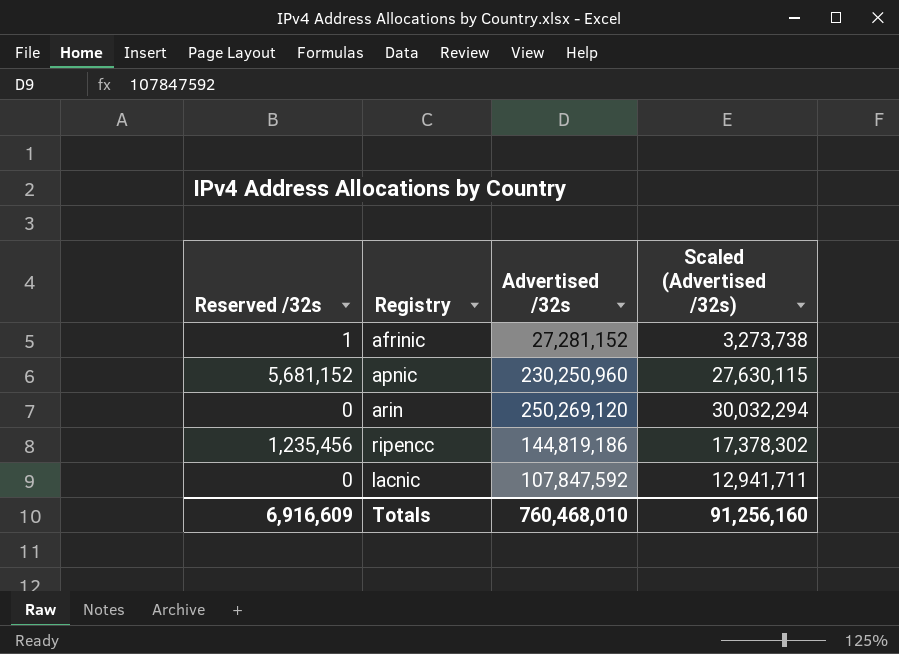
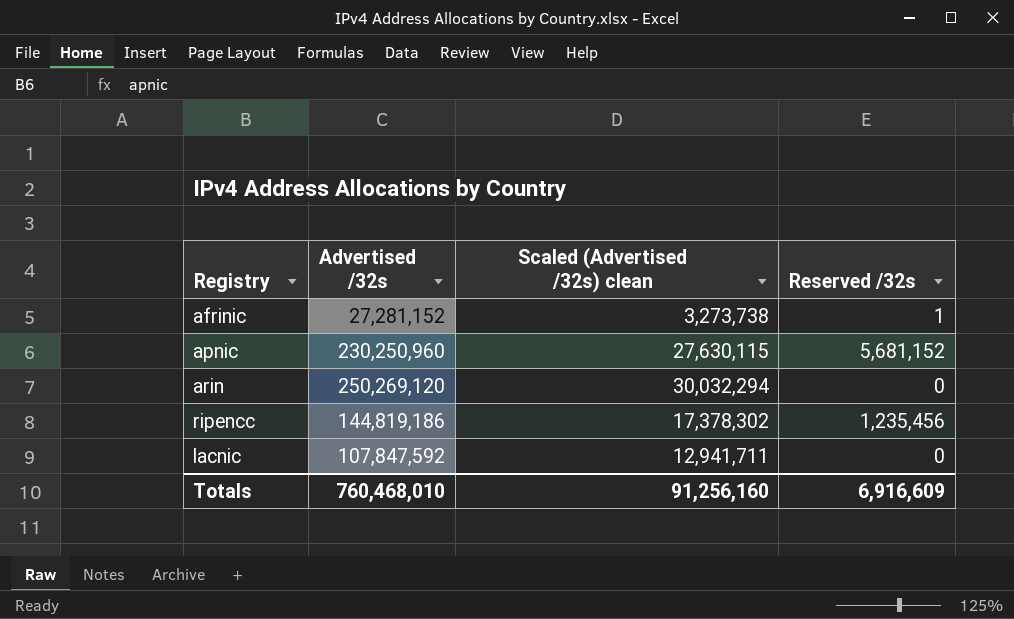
column name: Scaled (Advertised /32s) -> Scaled (Advertised /32s) clean
column Reserved /32s | position: 1 -> 4

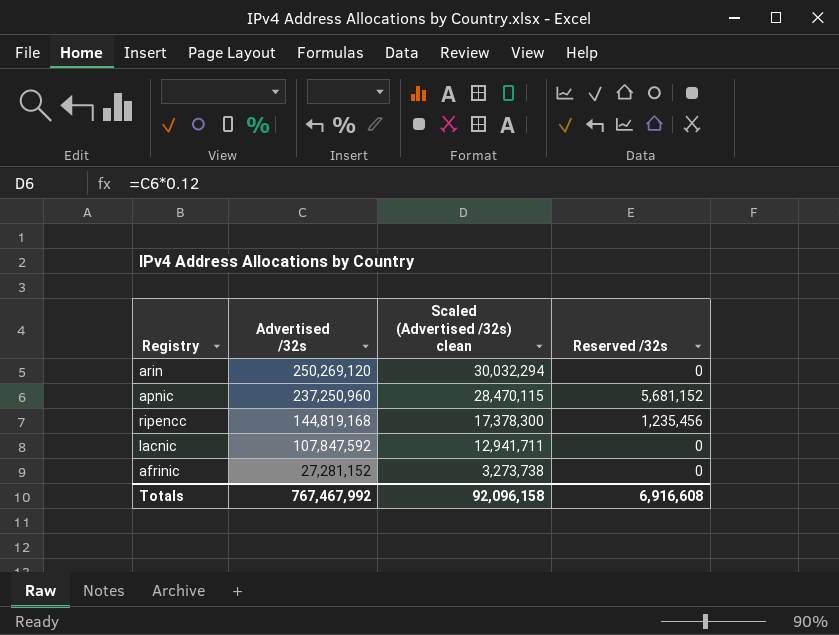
row order: none -> Advertised /32s descending
apnic | Advertised /32s: 230,250,960 -> 237,250,960
apnic | Scaled (Advertised /32s) clean: 27,630,115 -> 28,470,115
ripencc | Advertised /32s: 144,819,186 -> 144,819,168
ripencc | Scaled (Advertised /32s) clean: 17,378,302 -> 17,378,300
afrinic | Reserved /32s: 1 -> 0
Totals | Advertised /32s: 760,468,010 -> 767,467,992
Totals | Scaled (Advertised /32s) clean: 91,256,160 -> 92,096,158
Totals | Reserved /32s: 6,916,609 -> 6,916,608

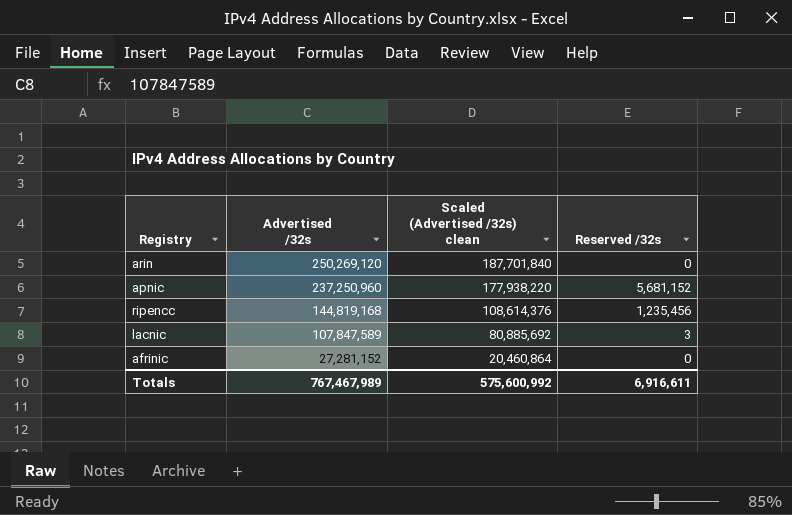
column Scaled (Advertised /32s) clean | formula: [Advertised /32s] * 0.12 -> [Advertised /32s] * 0.75
lacnic | Advertised /32s: 107,847,592 -> 107,847,589
lacnic | Reserved /32s: 0 -> 3
Totals | Advertised /32s: 767,467,992 -> 767,467,989
Totals | Scaled (Advertised /32s) clean: 92,096,158 -> 575,600,992
Totals | Reserved /32s: 6,916,608 -> 6,916,611

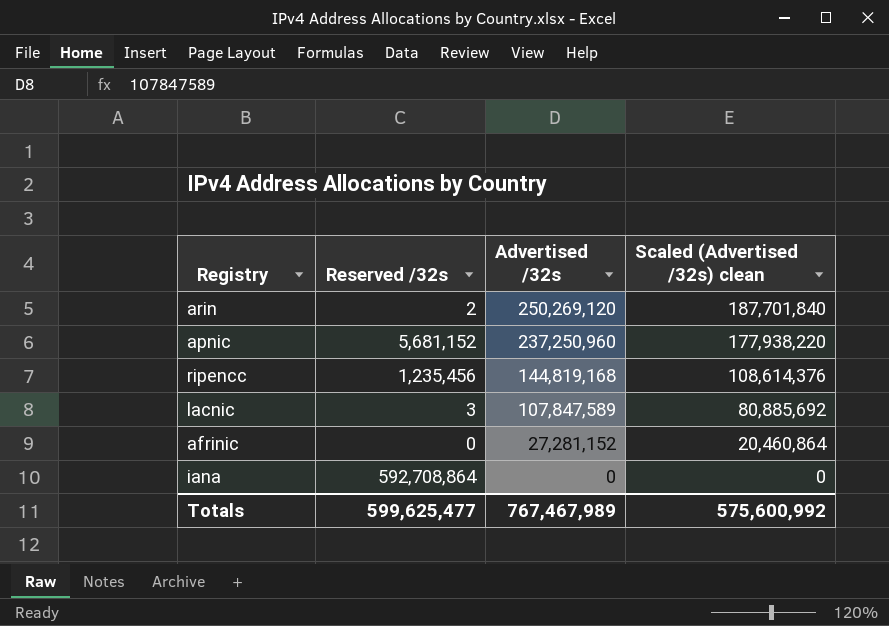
column Reserved /32s | position: 4 -> 2
arin | Reserved /32s: 0 -> 2
row iana: none -> 592,708,864 | 0 | 0
Totals | Reserved /32s: 6,916,611 -> 599,625,477

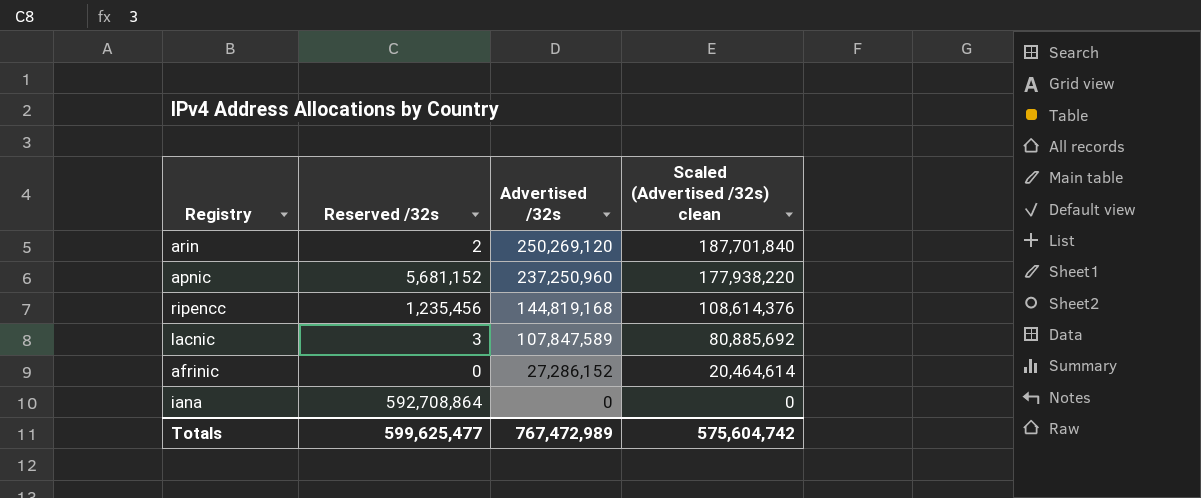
afrinic | Advertised /32s: 27,281,152 -> 27,286,152
afrinic | Scaled (Advertised /32s) clean: 20,460,864 -> 20,464,614
Totals | Advertised /32s: 767,467,989 -> 767,472,989
Totals | Scaled (Advertised /32s) clean: 575,600,992 -> 575,604,742

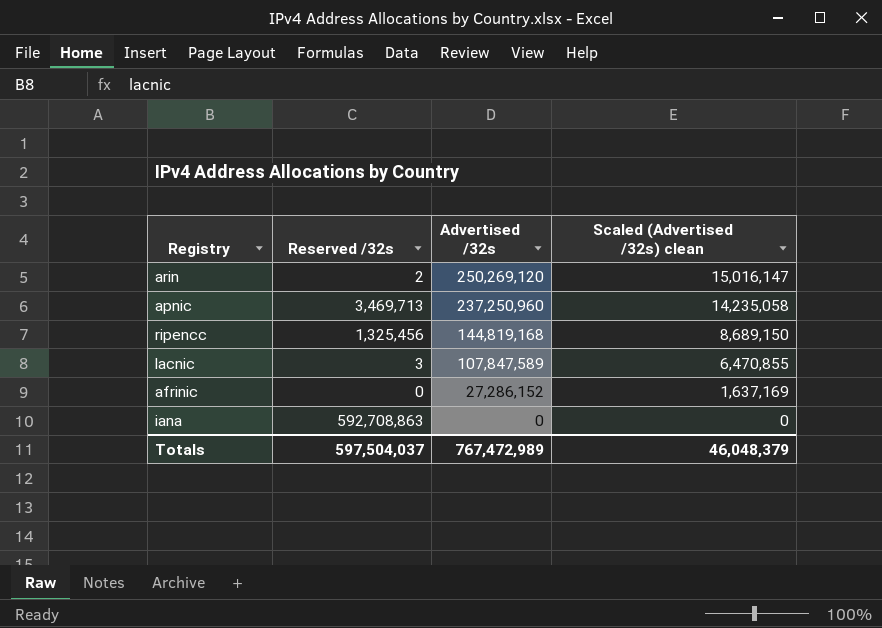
column Scaled (Advertised /32s) clean | formula: [Advertised /32s] * 0.75 -> [Advertised /32s] * 0.06
apnic | Reserved /32s: 5,681,152 -> 3,469,713
ripencc | Reserved /32s: 1,235,456 -> 1,325,456
iana | Reserved /32s: 592,708,864 -> 592,708,863
Totals | Reserved /32s: 599,625,477 -> 597,504,037
Totals | Scaled (Advertised /32s) clean: 575,604,742 -> 46,048,379

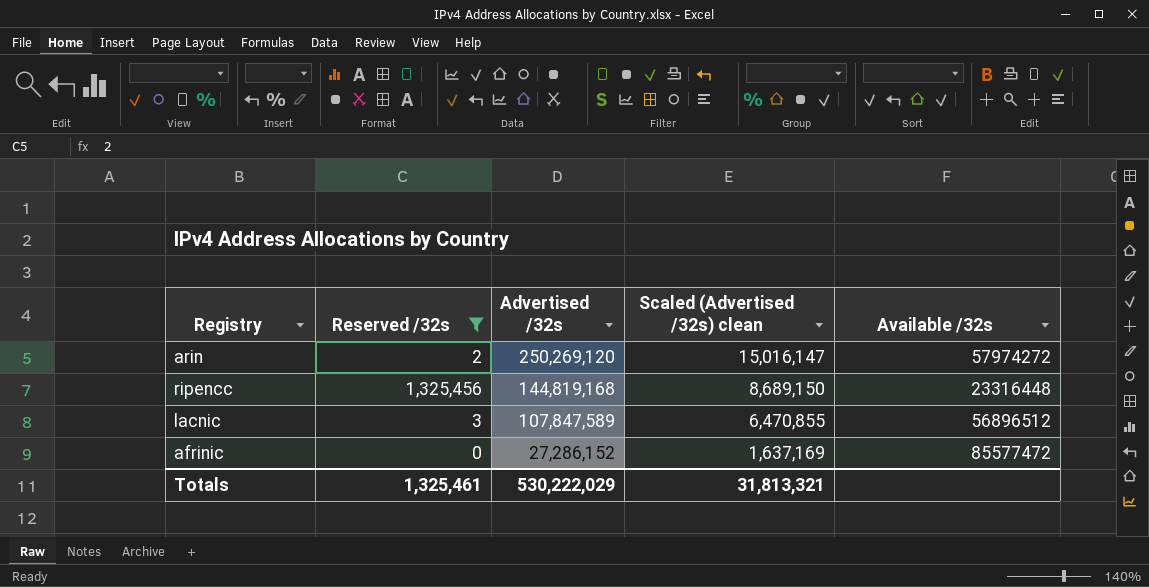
filter: none -> Reserved /32s <= 1,325,456
column Available /32s | position: none -> 5
Totals | Reserved /32s: 597,504,037 -> 1,325,461
Totals | Advertised /32s: 767,472,989 -> 530,222,029
Totals | Scaled (Advertised /32s) clean: 46,048,379 -> 31,813,321

